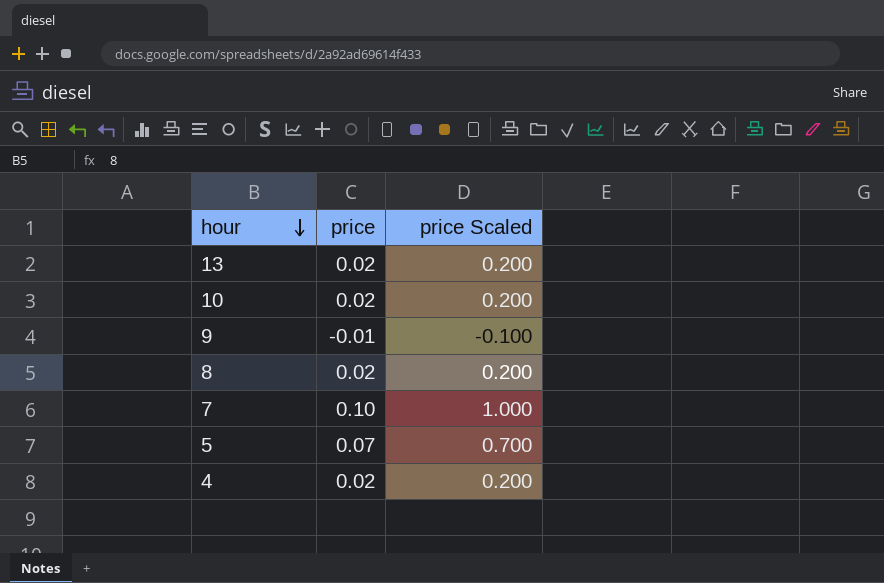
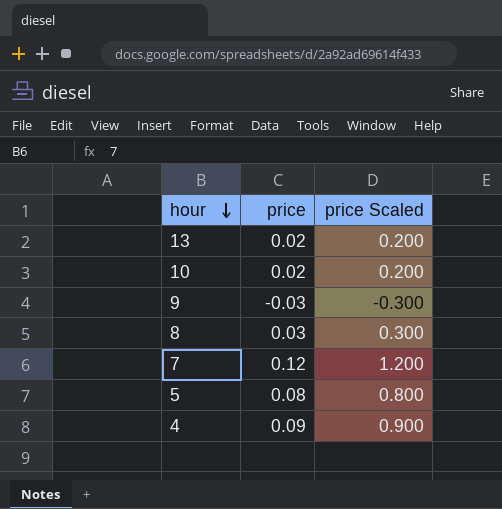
9 | price: -0.01 -> -0.03
9 | price Scaled: -0.100 -> -0.300
8 | price: 0.02 -> 0.03
8 | price Scaled: 0.200 -> 0.300
7 | price: 0.10 -> 0.12
7 | price Scaled: 1.000 -> 1.200
5 | price: 0.07 -> 0.08
5 | price Scaled: 0.700 -> 0.800
4 | price: 0.02 -> 0.09
4 | price Scaled: 0.200 -> 0.900

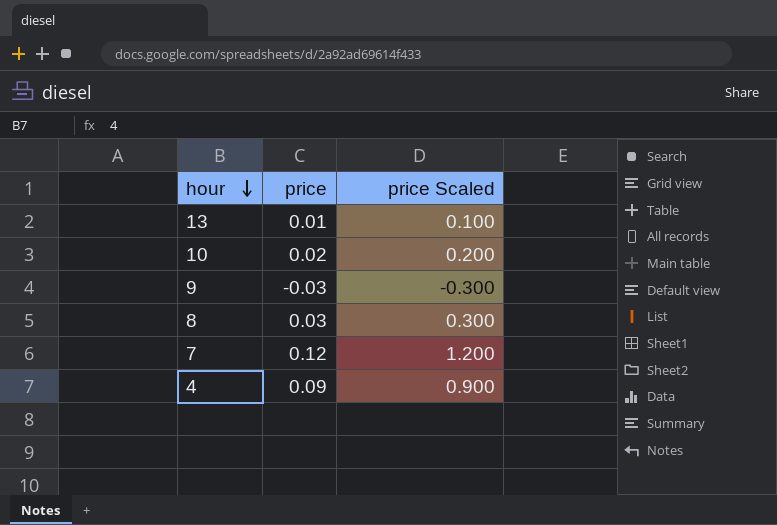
row 5: 0.08 | 0.800 -> none
13 | price: 0.02 -> 0.01
13 | price Scaled: 0.200 -> 0.100

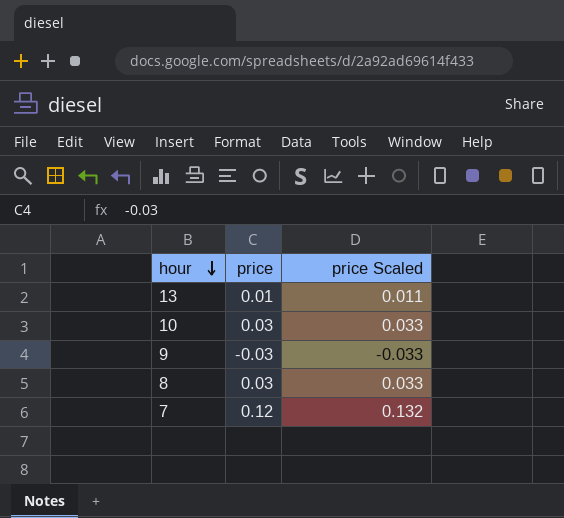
column price Scaled | formula: [price] * 10 -> [price] * 1.1
row 4: 0.09 | 0.900 -> none
10 | price: 0.02 -> 0.03

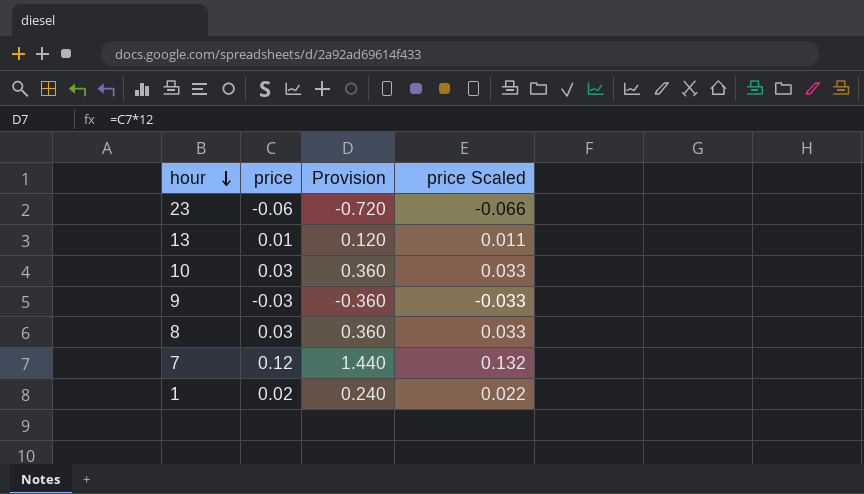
column Provision | formula: none -> [price] * 12
row 23: none -> -0.06 | -0.720 | -0.066
row 1: none -> 0.02 | 0.240 | 0.022

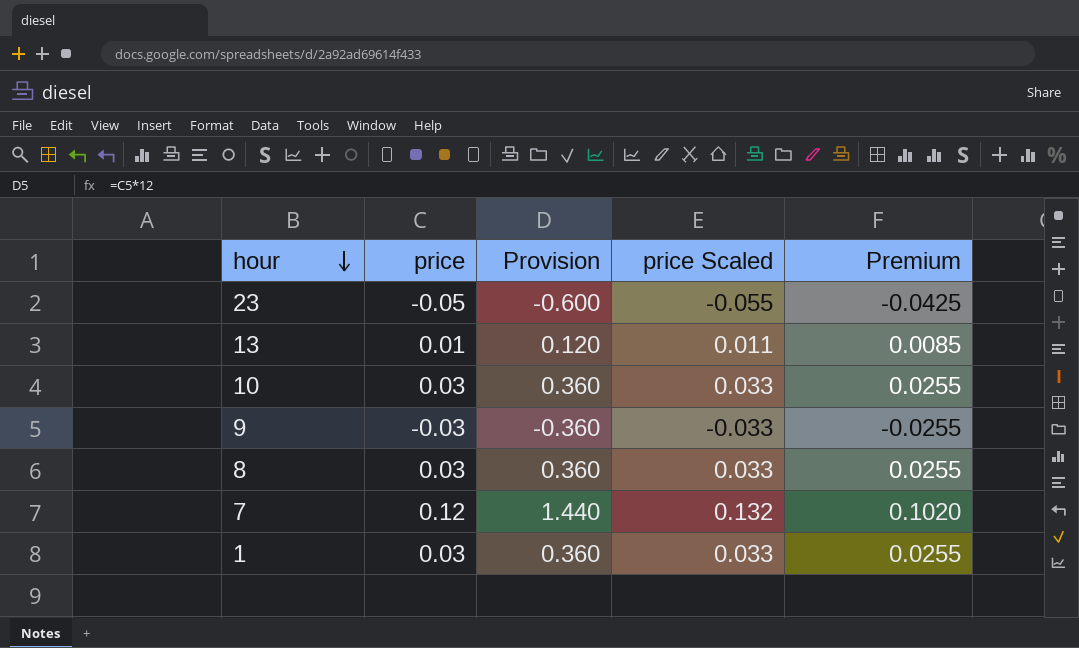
column Premium | formula: none -> [price] * 0.85
23 | price: -0.06 -> -0.05
23 | Provision: -0.720 -> -0.600
23 | price Scaled: -0.066 -> -0.055
1 | price: 0.02 -> 0.03
1 | Provision: 0.240 -> 0.360
1 | price Scaled: 0.022 -> 0.033

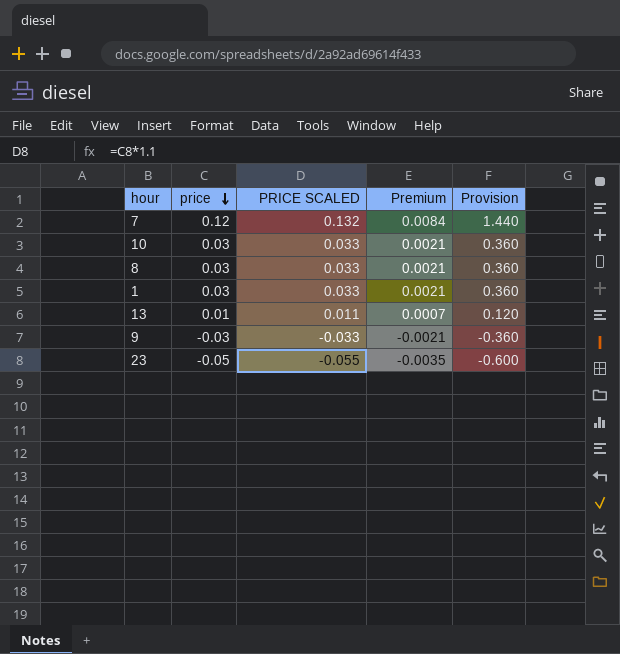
row order: hour descending -> price descending
column name: price Scaled -> PRICE SCALED
column Premium | formula: [price] * 0.85 -> [price] * 0.07
column Provision | position: 3 -> 5

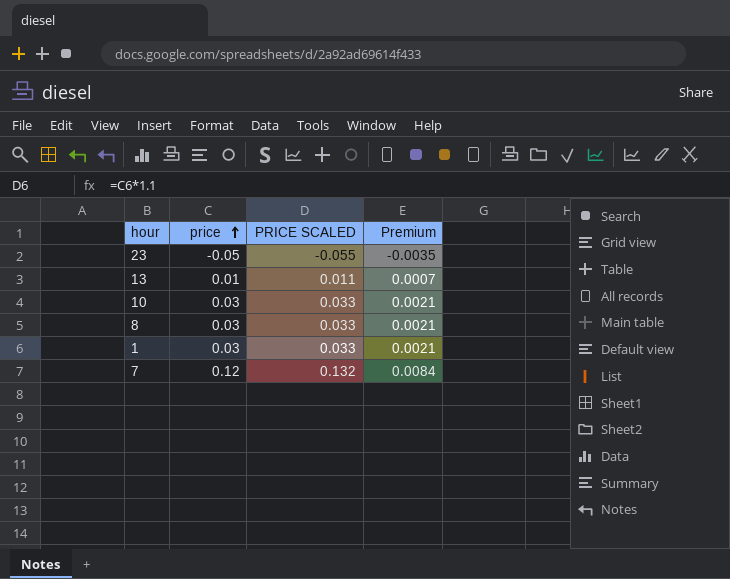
row order: price descending -> price ascending
column Provision | formula: [price] * 12 -> none
row 9: -0.03 | -0.033 | -0.0021 | -0.360 -> none

